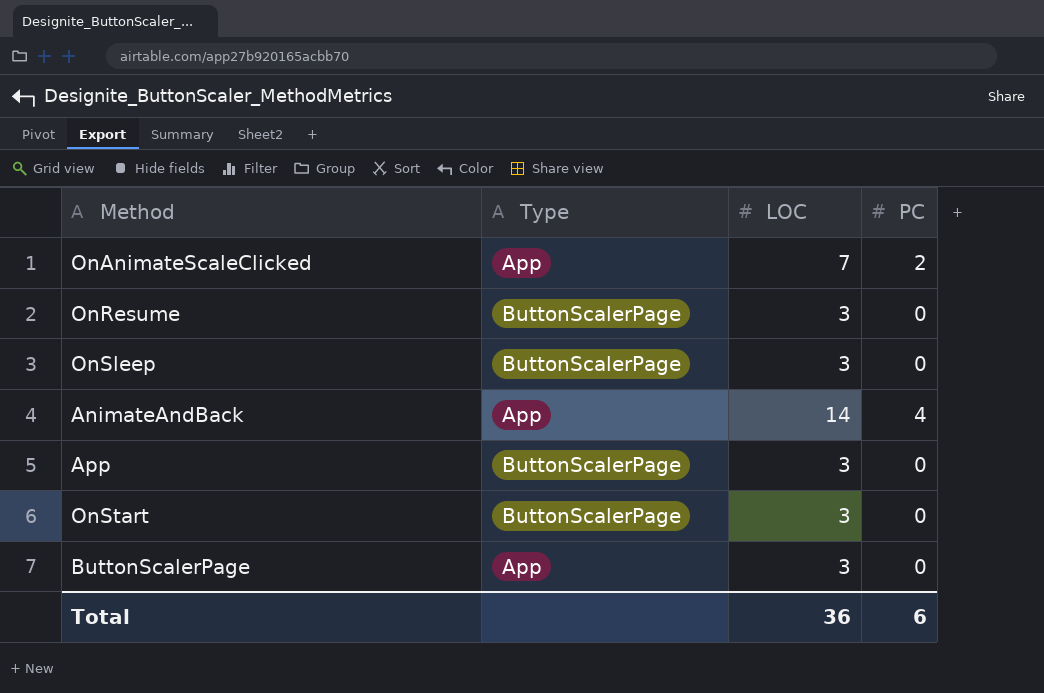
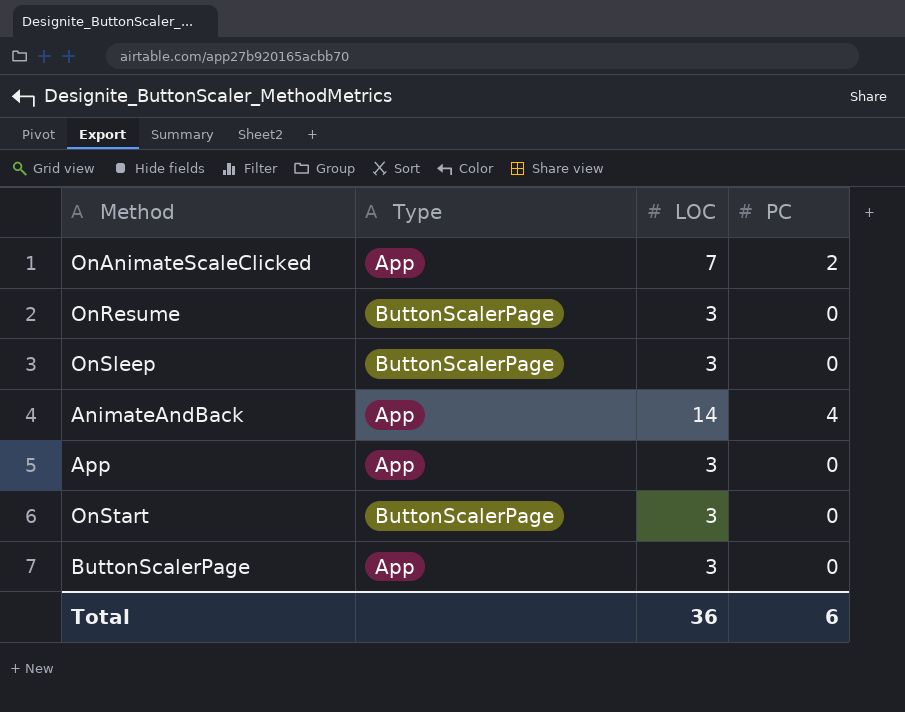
App | Type: ButtonScalerPage -> App

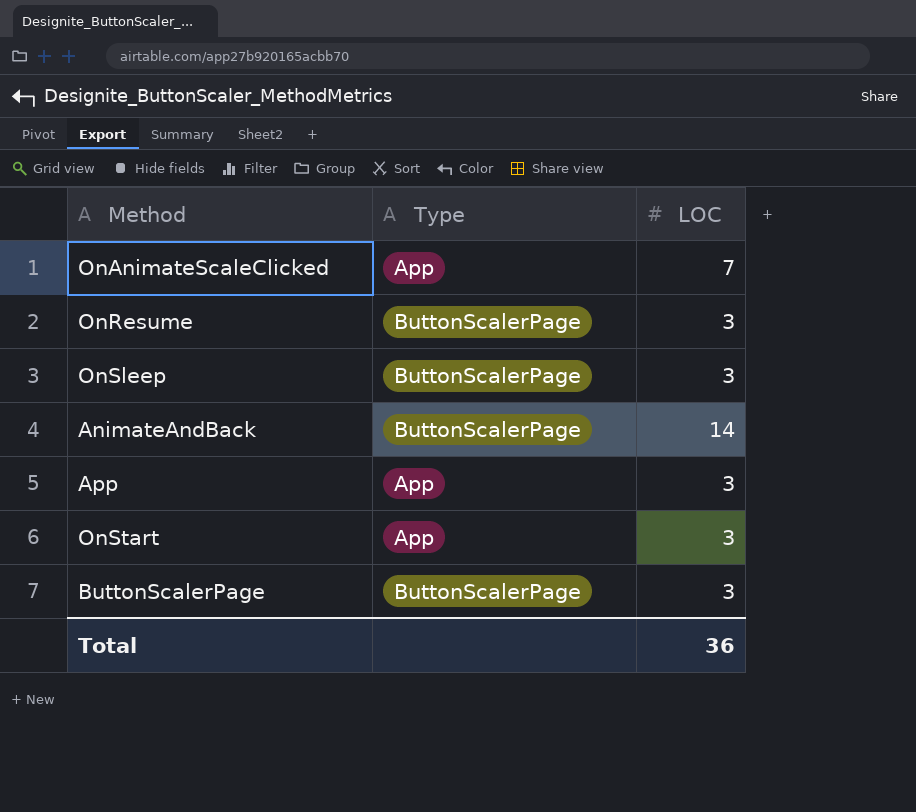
column PC | position: 4 -> none
AnimateAndBack | Type: App -> ButtonScalerPage
OnStart | Type: ButtonScalerPage -> App
ButtonScalerPage | Type: App -> ButtonScalerPage

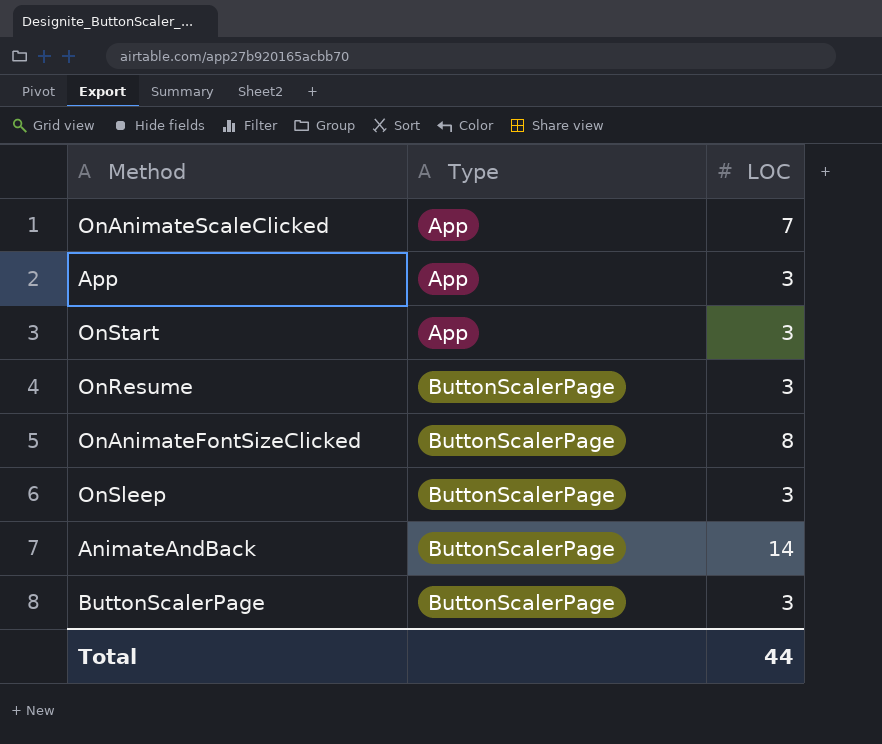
row order: none -> Type ascending
row OnAnimateFontSizeClicked: none -> ButtonScalerPage | 8
Total | LOC: 36 -> 44

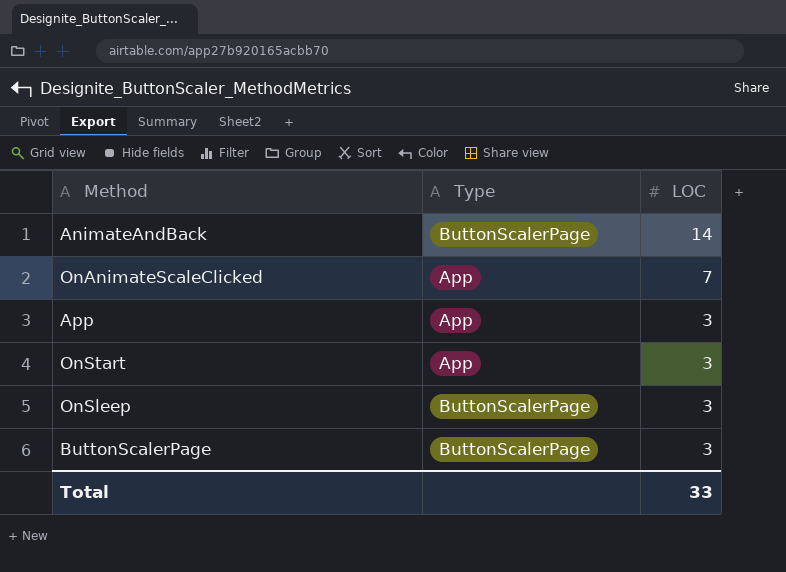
row order: Type ascending -> LOC descending
row OnResume: ButtonScalerPage | 3 -> none
row OnAnimateFontSizeClicked: ButtonScalerPage | 8 -> none
Total | LOC: 44 -> 33

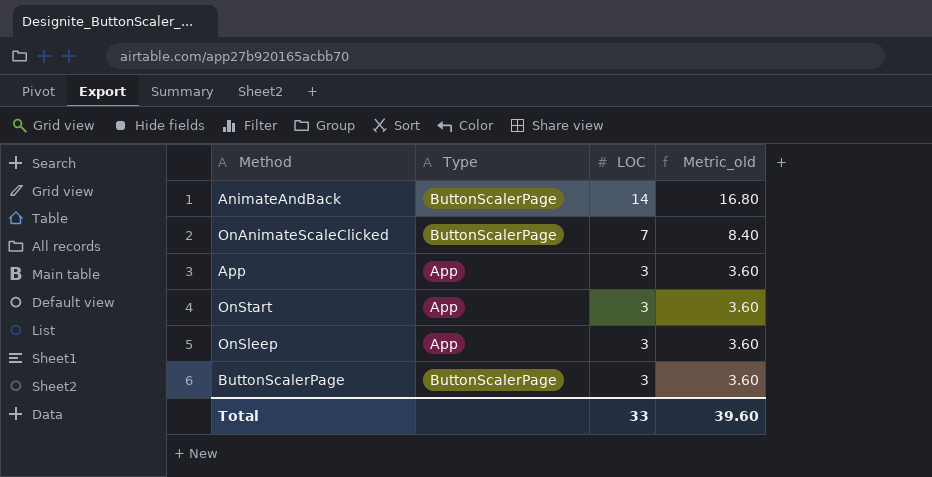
column Metric_old | formula: none -> [LOC] * 1.2
OnAnimateScaleClicked | Type: App -> ButtonScalerPage
OnSleep | Type: ButtonScalerPage -> App

